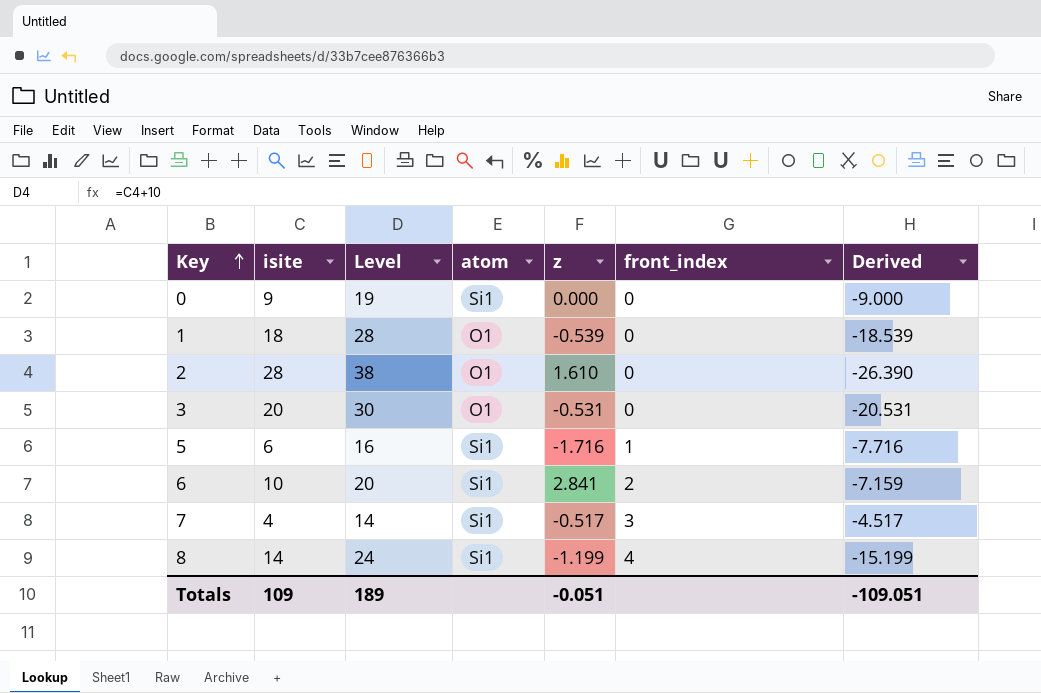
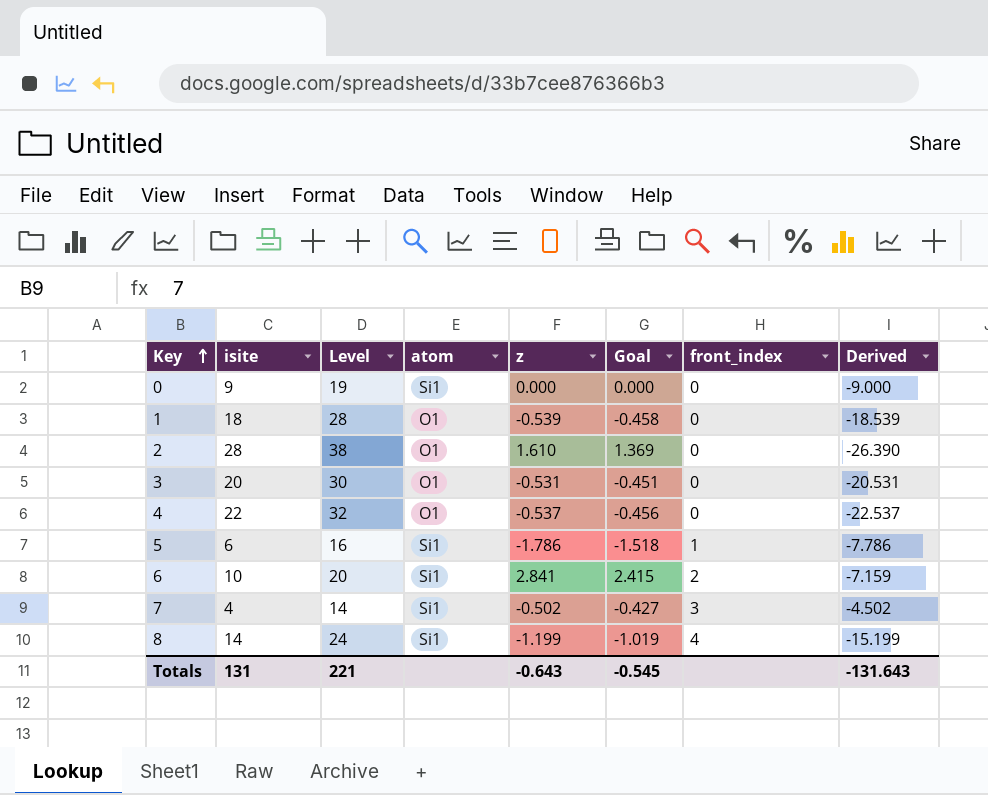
column Goal | formula: none -> [z] * 0.85
row 4: none -> 22 | 32 | O1 | -0.537 | -0.456 | 0 | -22.537
5 | z: -1.716 -> -1.786
5 | Derived: -7.716 -> -7.786
7 | z: -0.517 -> -0.502
7 | Derived: -4.517 -> -4.502
Totals | isite: 109 -> 131
Totals | Level: 189 -> 221
Totals | z: -0.051 -> -0.643
Totals | Derived: -109.051 -> -131.643

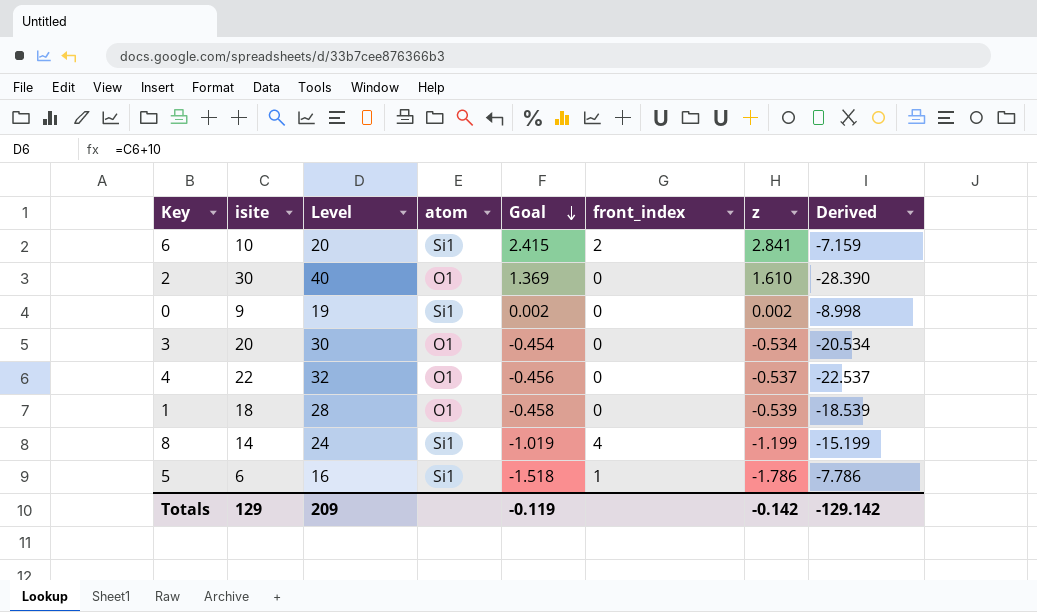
row order: Key ascending -> Goal descending
column z | position: 5 -> 7
row 7: 4 | 14 | Si1 | -0.502 | -0.427 | 3 | -4.502 -> none
2 | isite: 28 -> 30
2 | Level: 38 -> 40
2 | Derived: -26.390 -> -28.390
0 | Goal: 0.000 -> 0.002
0 | z: 0.000 -> 0.002
0 | Derived: -9.000 -> -8.998
3 | Goal: -0.451 -> -0.454
3 | z: -0.531 -> -0.534
3 | Derived: -20.531 -> -20.534
Totals | isite: 131 -> 129
Totals | Level: 221 -> 209
Totals | Goal: -0.545 -> -0.119
Totals | z: -0.643 -> -0.142
Totals | Derived: -131.643 -> -129.142

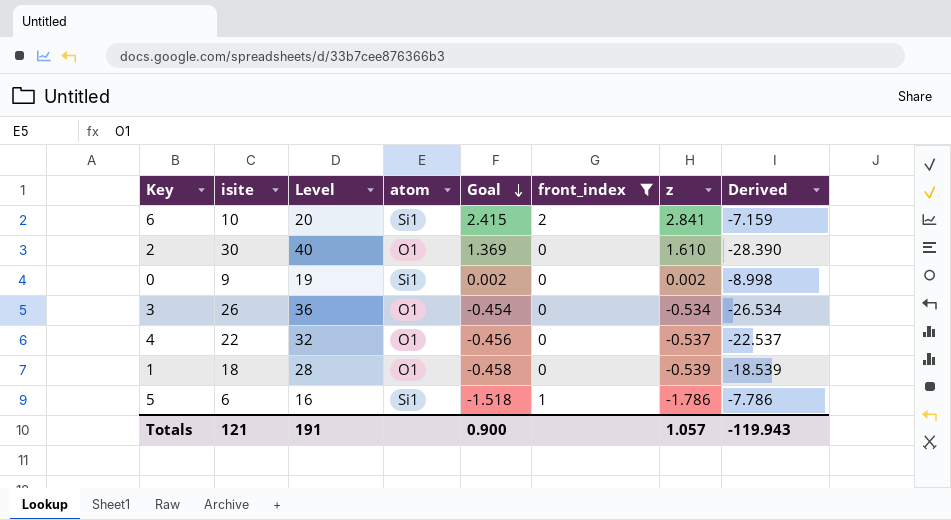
filter: none -> front_index != 4
3 | isite: 20 -> 26
3 | Level: 30 -> 36
3 | Derived: -20.534 -> -26.534
Totals | isite: 129 -> 121
Totals | Level: 209 -> 191
Totals | Goal: -0.119 -> 0.900
Totals | z: -0.142 -> 1.057
Totals | Derived: -129.142 -> -119.943

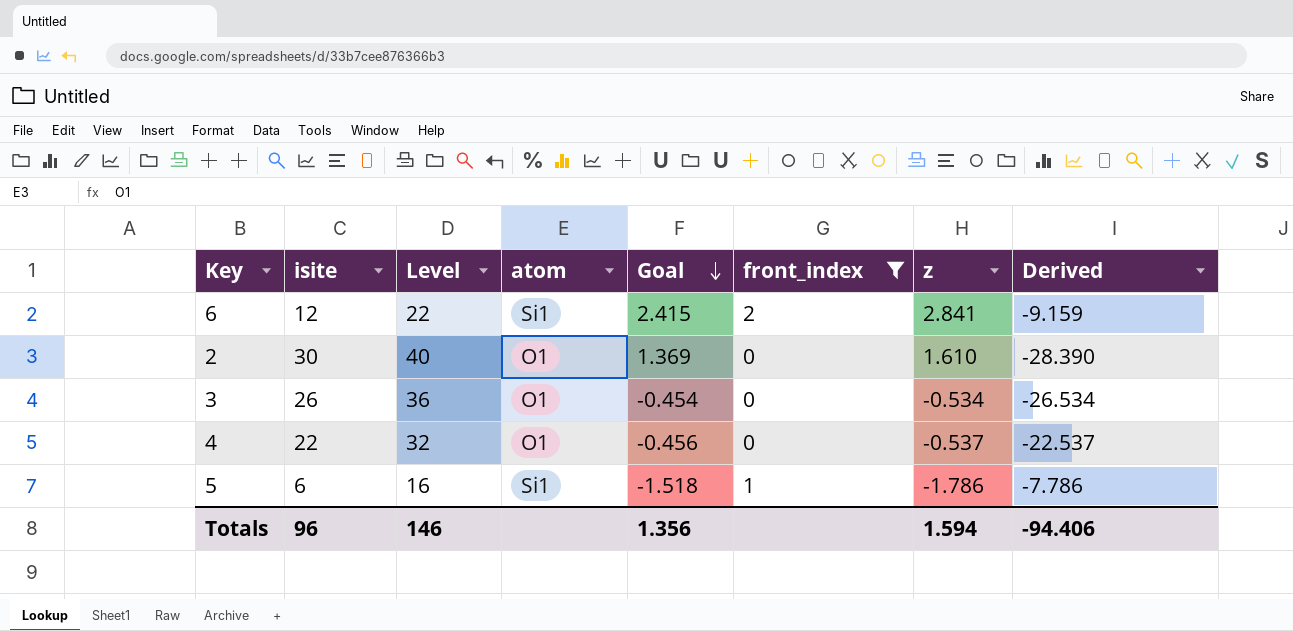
row 0: 9 | 19 | Si1 | 0.002 | 0 | 0.002 | -8.998 -> none
row 1: 18 | 28 | O1 | -0.458 | 0 | -0.539 | -18.539 -> none
6 | isite: 10 -> 12
6 | Level: 20 -> 22
6 | Derived: -7.159 -> -9.159
Totals | isite: 121 -> 96
Totals | Level: 191 -> 146
Totals | Goal: 0.900 -> 1.356
Totals | z: 1.057 -> 1.594
Totals | Derived: -119.943 -> -94.406

